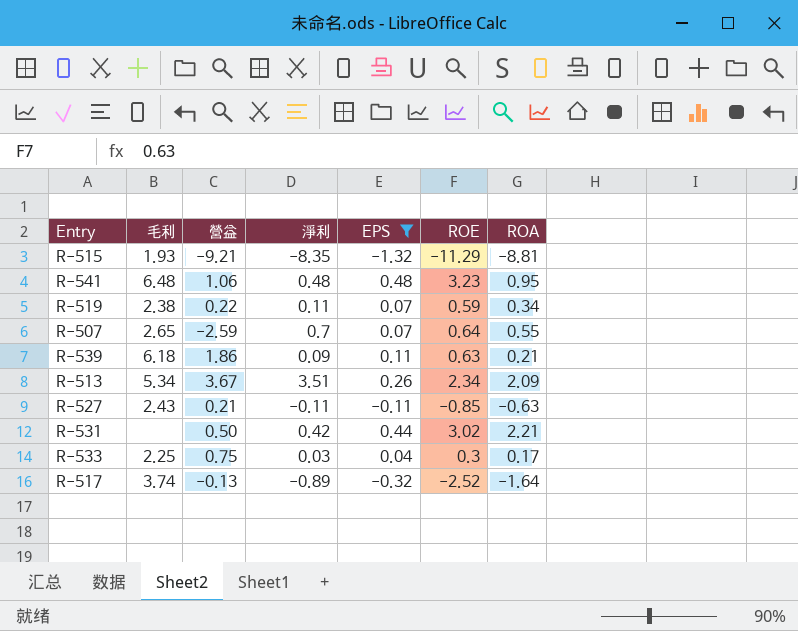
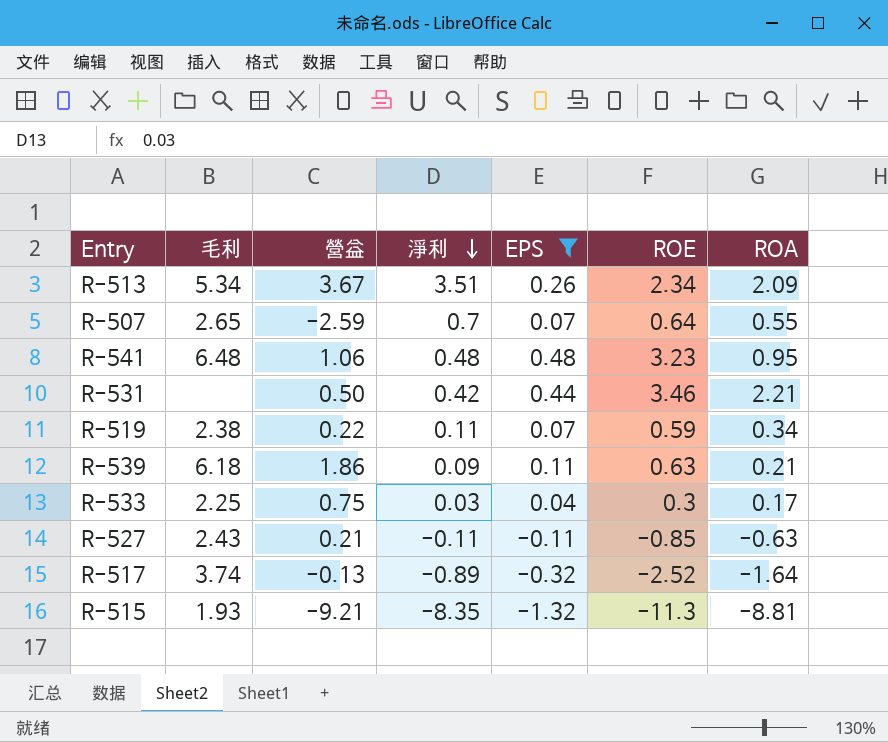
row order: none -> 淨利 descending
R-531 | ROE: 3.02 -> 3.46
R-515 | ROE: -11.29 -> -11.3

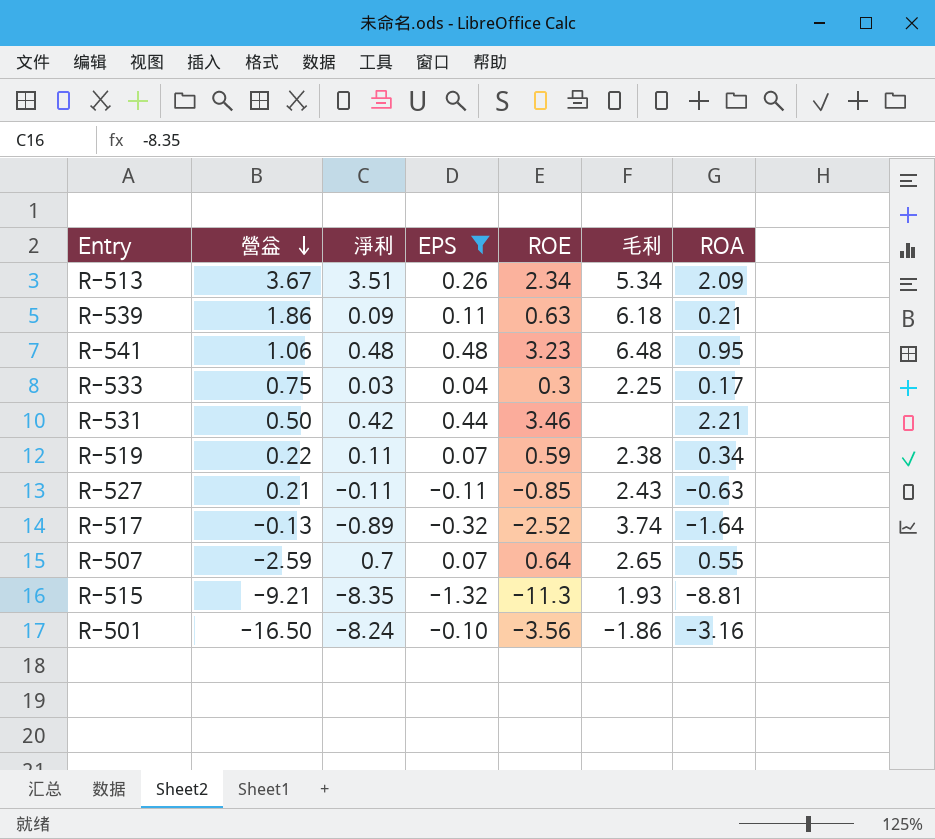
row order: 淨利 descending -> 營益 descending
column 毛利 | position: 2 -> 6
row R-501: none -> -16.50 | -8.24 | -0.10 | -3.56 | -1.86 | -3.16

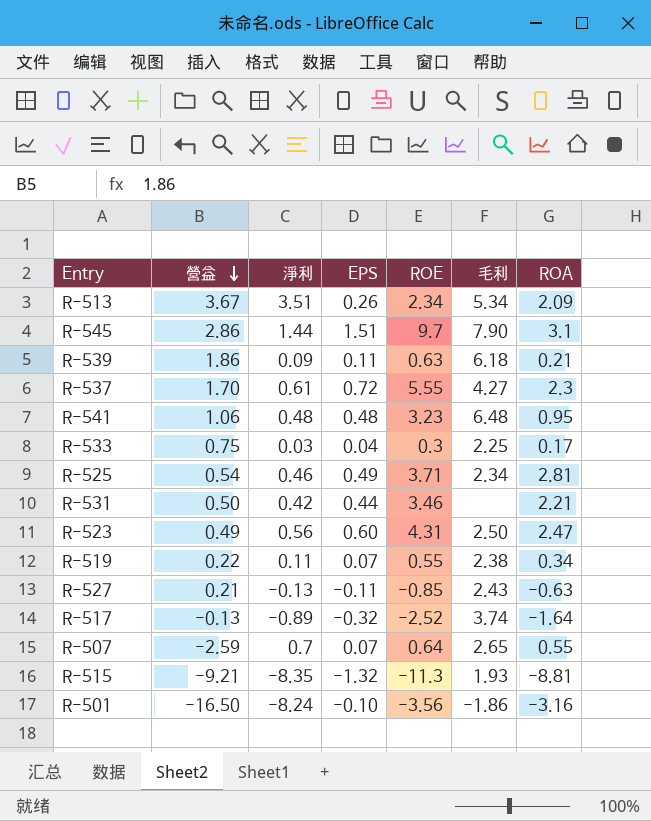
filter: EPS <= 0.48 -> none
R-519 | ROE: 0.59 -> 0.55
R-527 | 淨利: -0.11 -> -0.13

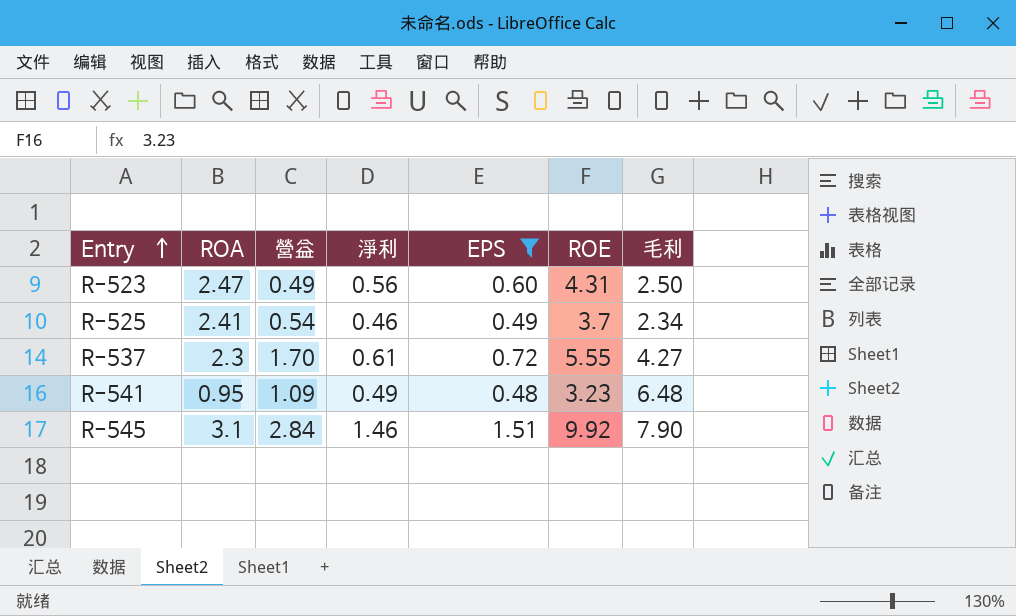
filter: none -> EPS >= 0.48
row order: 營益 descending -> Entry ascending
column ROA | position: 7 -> 2
R-525 | ROA: 2.81 -> 2.41
R-525 | ROE: 3.71 -> 3.7
R-541 | 營益: 1.06 -> 1.09
R-541 | 淨利: 0.48 -> 0.49
R-545 | 營益: 2.86 -> 2.84
R-545 | 淨利: 1.44 -> 1.46
R-545 | ROE: 9.7 -> 9.92

